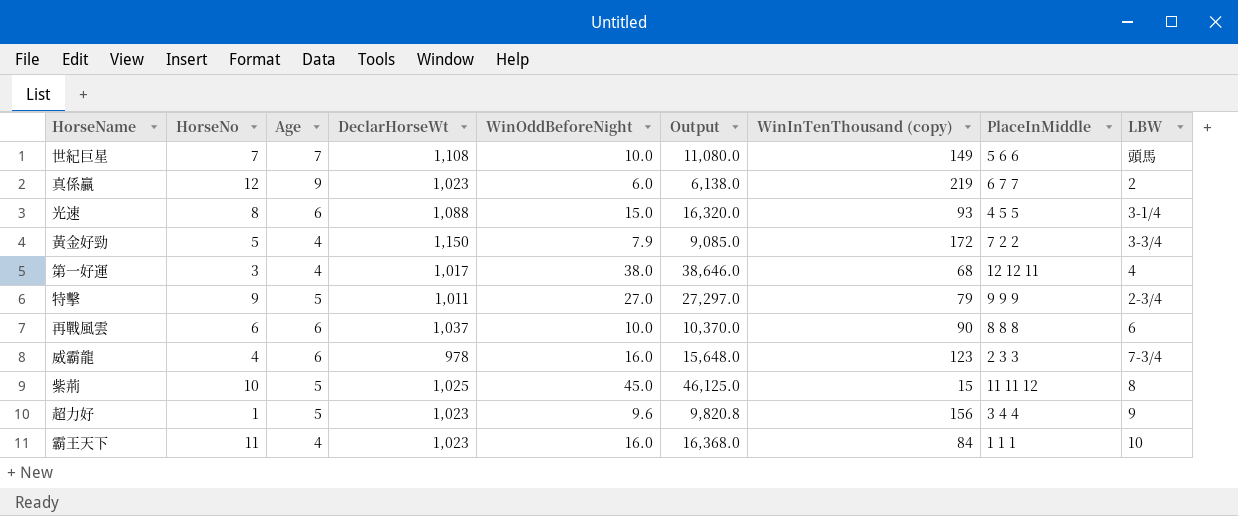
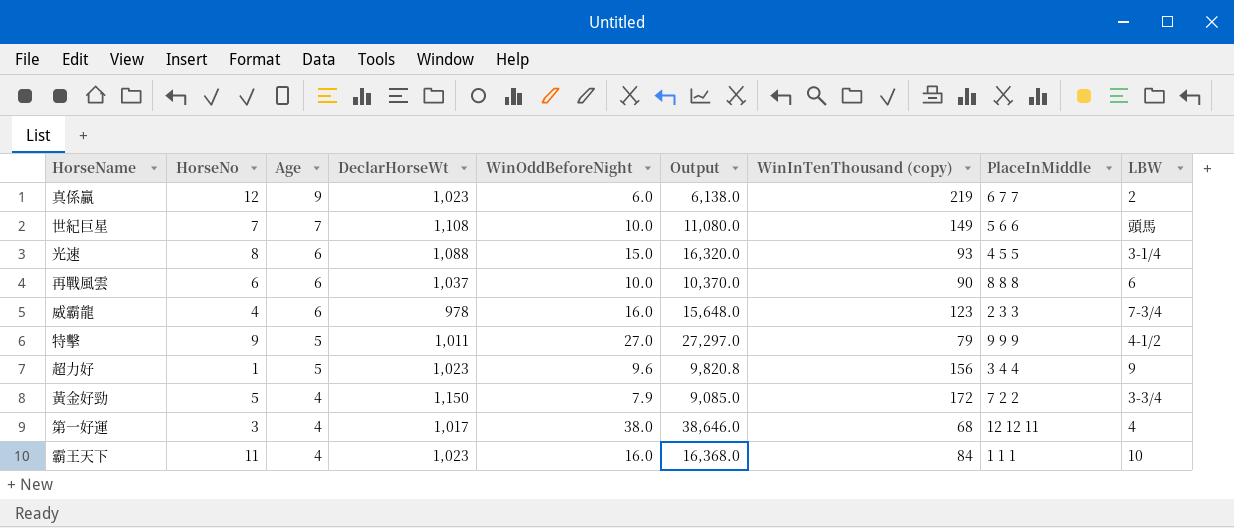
row order: none -> Age descending
row 紫荊: 10 | 5 | 1,025 | 45.0 | 46,125.0 | 15 | 11 11 12 | 8 -> none
特擊 | LBW: 2-3/4 -> 4-1/2

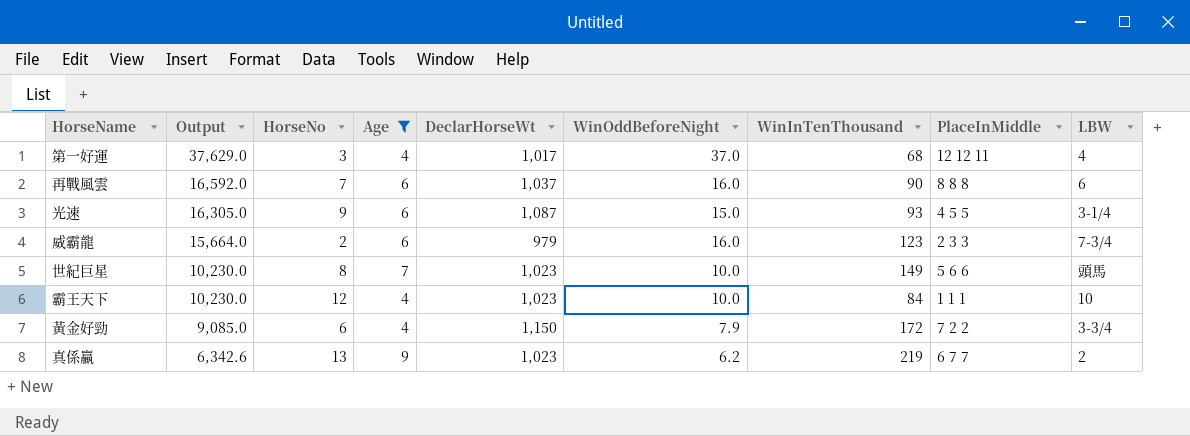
filter: none -> Age != 5
row order: Age descending -> Output descending
column Output | position: 6 -> 2
column name: WinInTenThousand (copy) -> WinInTenThousand
第一好運 | Output: 38,646.0 -> 37,629.0
第一好運 | WinOddBeforeNight: 38.0 -> 37.0
再戰風雲 | Output: 10,370.0 -> 16,592.0
再戰風雲 | HorseNo: 6 -> 7
再戰風雲 | WinOddBeforeNight: 10.0 -> 16.0
光速 | Output: 16,320.0 -> 16,305.0
光速 | HorseNo: 8 -> 9
光速 | DeclarHorseWt: 1,088 -> 1,087
威霸龍 | Output: 15,648.0 -> 15,664.0
威霸龍 | HorseNo: 4 -> 2
威霸龍 | DeclarHorseWt: 978 -> 979
世紀巨星 | Output: 11,080.0 -> 10,230.0
世紀巨星 | HorseNo: 7 -> 8
世紀巨星 | DeclarHorseWt: 1,108 -> 1,023
霸王天下 | Output: 16,368.0 -> 10,230.0
霸王天下 | HorseNo: 11 -> 12
霸王天下 | WinOddBeforeNight: 16.0 -> 10.0
黃金好勁 | HorseNo: 5 -> 6
真係贏 | Output: 6,138.0 -> 6,342.6
真係贏 | HorseNo: 12 -> 13
真係贏 | WinOddBeforeNight: 6.0 -> 6.2

